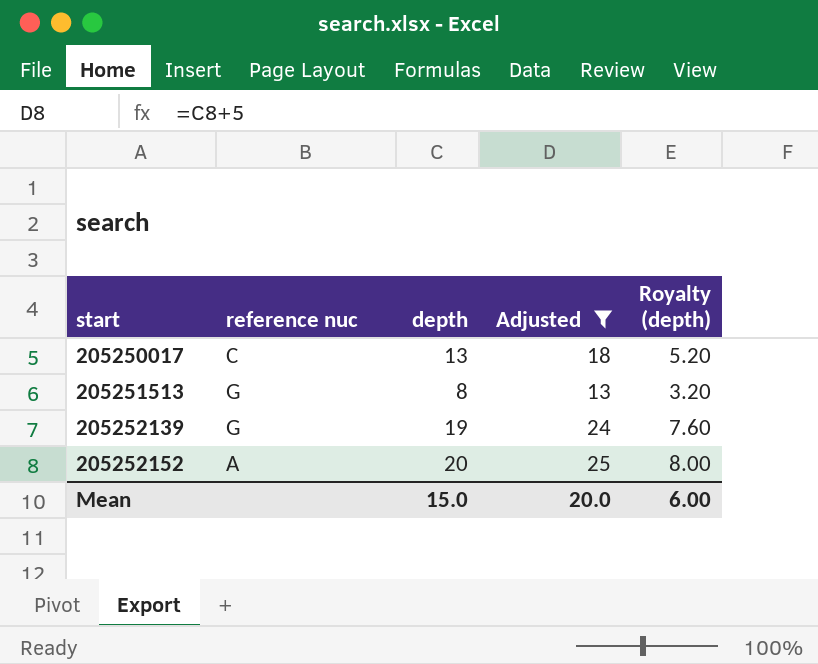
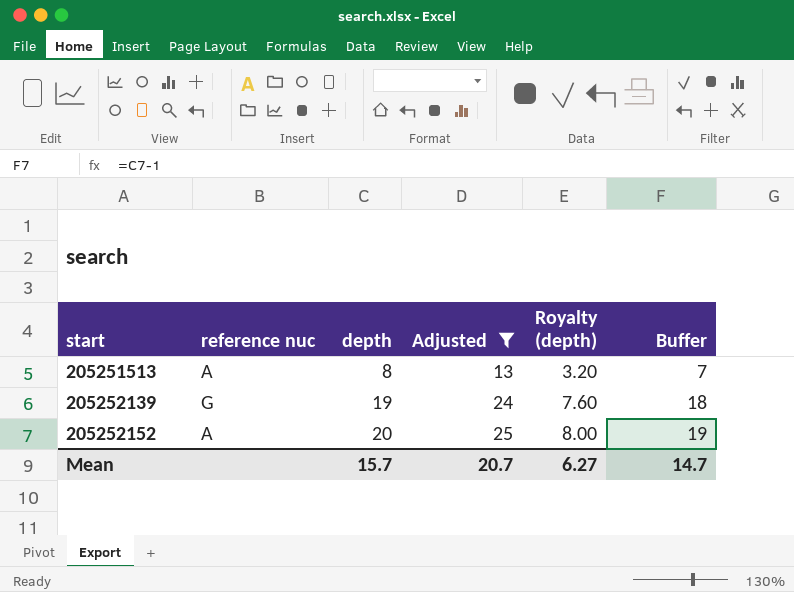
column Buffer | formula: none -> [depth] - 1
row 205250017: C | 13 | 18 | 5.20 -> none
205251513 | reference nuc: G -> A
Mean | depth: 15.0 -> 15.7
Mean | Adjusted: 20.0 -> 20.7
Mean | Royalty (depth): 6.00 -> 6.27

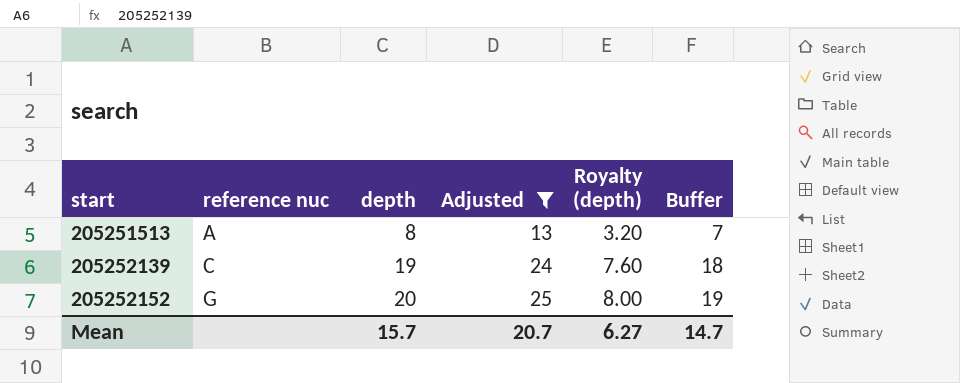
205252139 | reference nuc: G -> C
205252152 | reference nuc: A -> G

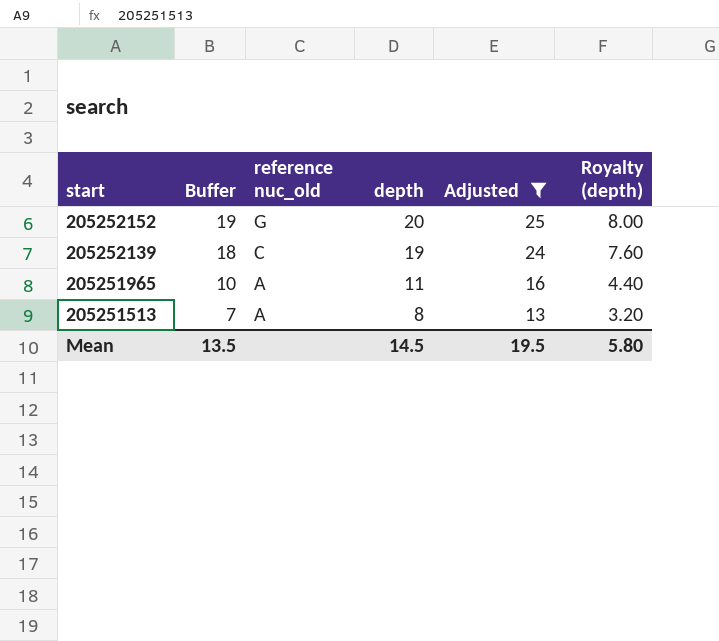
row order: start ascending -> start descending
column Buffer | position: 6 -> 2
column name: reference nuc -> reference nuc_old
row 205251965: none -> 10 | A | 11 | 16 | 4.40
Mean | Buffer: 14.7 -> 13.5
Mean | depth: 15.7 -> 14.5
Mean | Adjusted: 20.7 -> 19.5
Mean | Royalty (depth): 6.27 -> 5.80

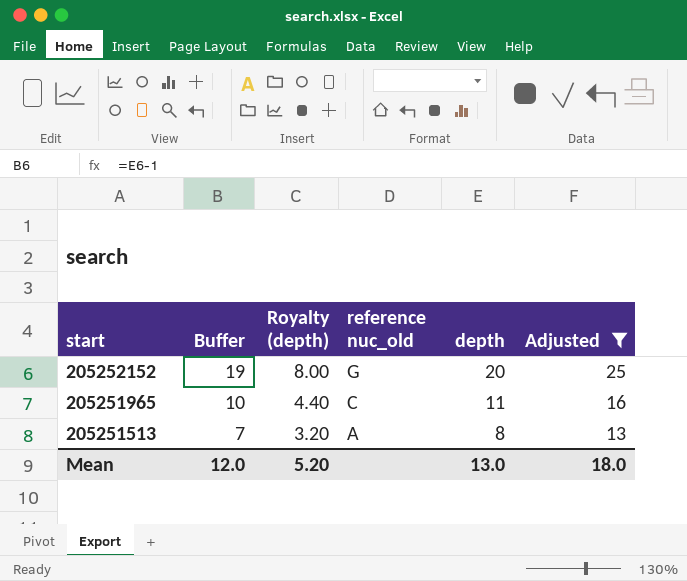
column Royalty (depth) | position: 6 -> 3
row 205252139: 18 | C | 19 | 24 | 7.60 -> none
205251965 | reference nuc_old: A -> C
Mean | Buffer: 13.5 -> 12.0
Mean | Royalty (depth): 5.80 -> 5.20
Mean | depth: 14.5 -> 13.0
Mean | Adjusted: 19.5 -> 18.0

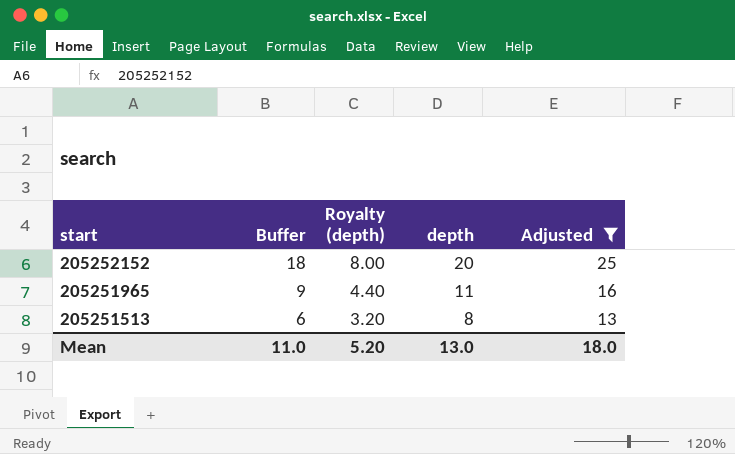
column reference nuc_old | position: 4 -> none
column Buffer | formula: [depth] - 1 -> [depth] - 2
Mean | Buffer: 12.0 -> 11.0

